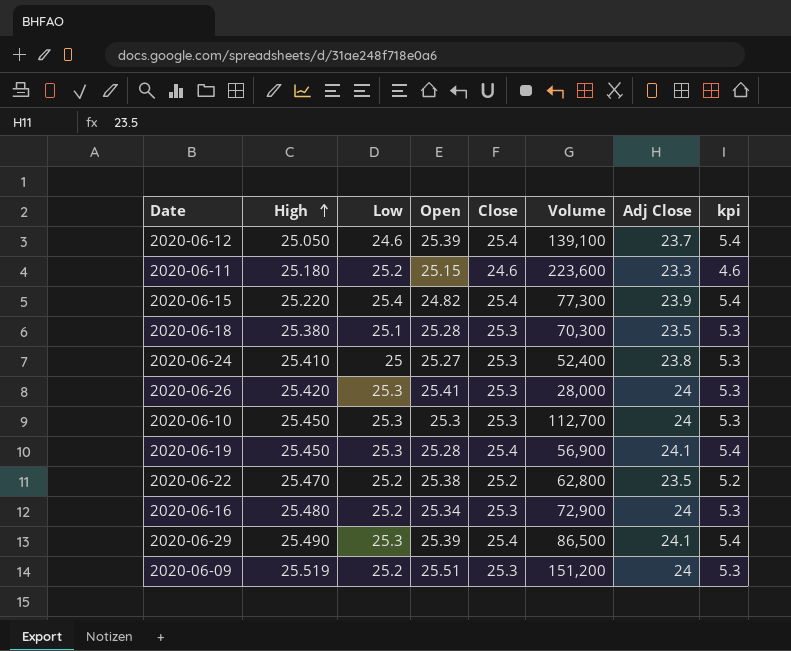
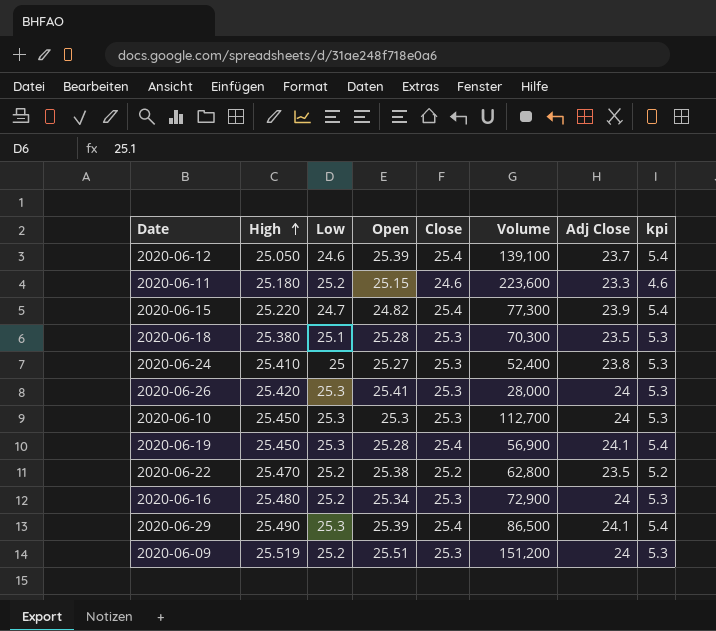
2020-06-15 | Low: 25.4 -> 24.7

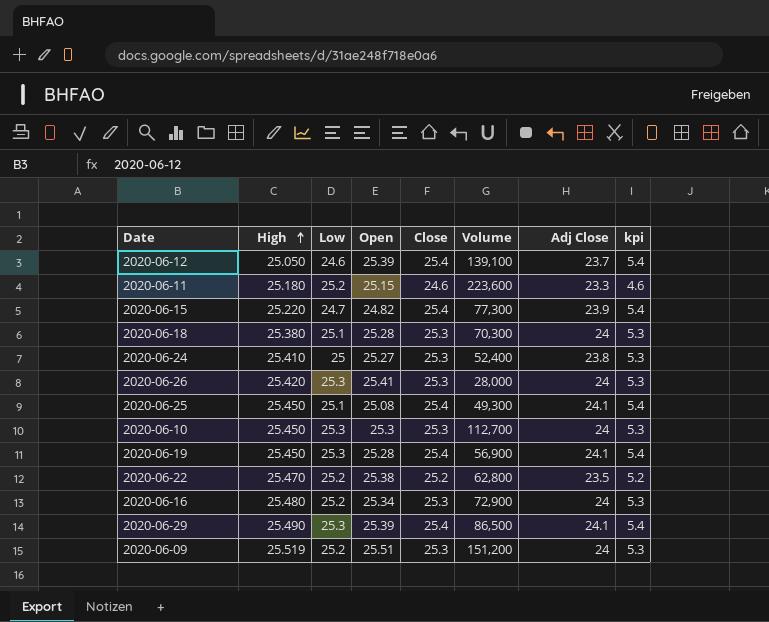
2020-06-18 | Adj Close: 23.5 -> 24
row 2020-06-25: none -> 25.450 | 25.1 | 25.08 | 25.4 | 49,300 | 24.1 | 5.4

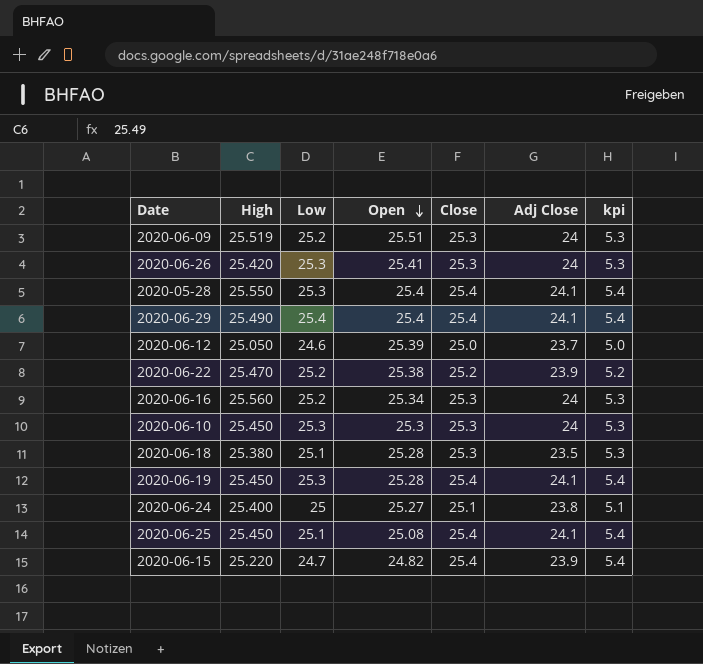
row order: High ascending -> Open descending
column Volume | position: 6 -> none
row 2020-06-11: 25.180 | 25.2 | 25.15 | 24.6 | 223,600 | 23.3 | 4.6 -> none
row 2020-05-28: none -> 25.550 | 25.3 | 25.4 | 25.4 | 24.1 | 5.4
2020-06-29 | Low: 25.3 -> 25.4
2020-06-29 | Open: 25.39 -> 25.4
2020-06-12 | Close: 25.4 -> 25.0
2020-06-12 | kpi: 5.4 -> 5.0
2020-06-22 | Adj Close: 23.5 -> 23.9
2020-06-16 | High: 25.480 -> 25.560
2020-06-18 | Adj Close: 24 -> 23.5
2020-06-24 | High: 25.410 -> 25.400
2020-06-24 | Close: 25.3 -> 25.1
2020-06-24 | kpi: 5.3 -> 5.1

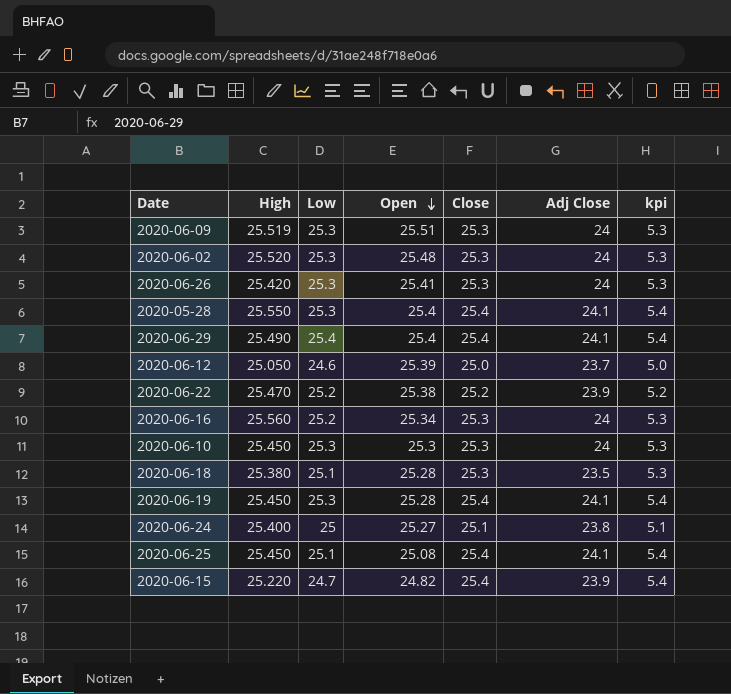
2020-06-09 | Low: 25.2 -> 25.3
row 2020-06-02: none -> 25.520 | 25.3 | 25.48 | 25.3 | 24 | 5.3

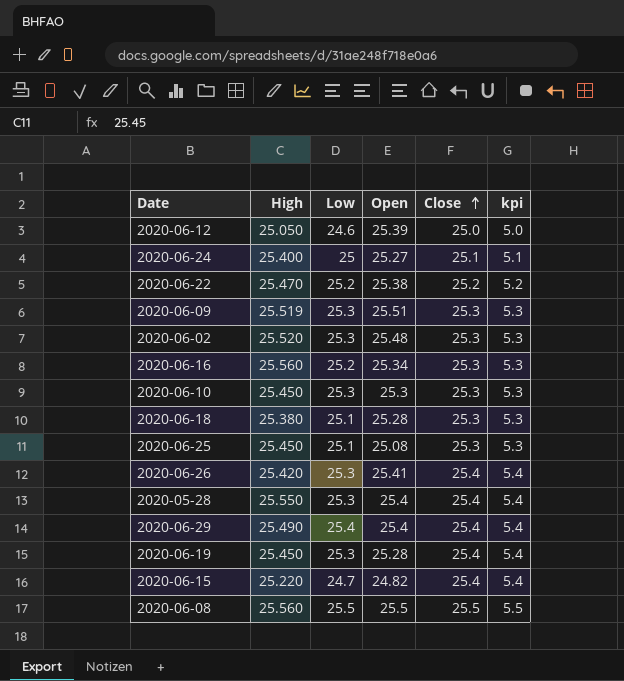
row order: Open descending -> Close ascending
column Adj Close | position: 6 -> none
2020-06-25 | Close: 25.4 -> 25.3
2020-06-25 | kpi: 5.4 -> 5.3
2020-06-26 | Close: 25.3 -> 25.4
2020-06-26 | kpi: 5.3 -> 5.4
row 2020-06-08: none -> 25.560 | 25.5 | 25.5 | 25.5 | 5.5

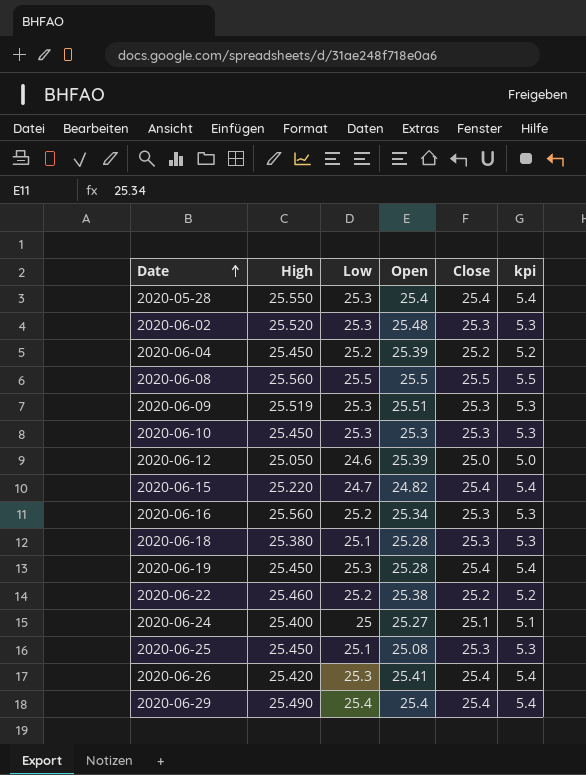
row order: Close ascending -> Date ascending
row 2020-06-04: none -> 25.450 | 25.2 | 25.39 | 25.2 | 5.2
2020-06-22 | High: 25.470 -> 25.460

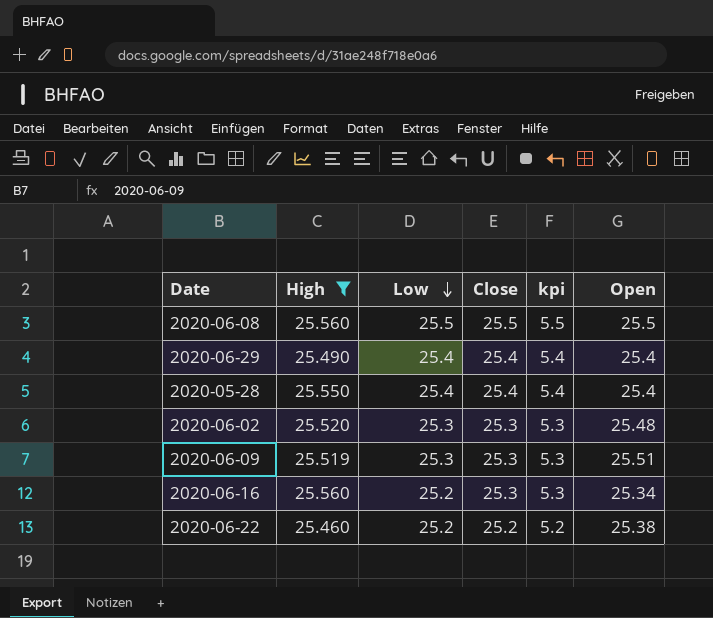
filter: none -> High >= 25.460
row order: Date ascending -> Low descending
column Open | position: 4 -> 6
2020-05-28 | Low: 25.3 -> 25.4

